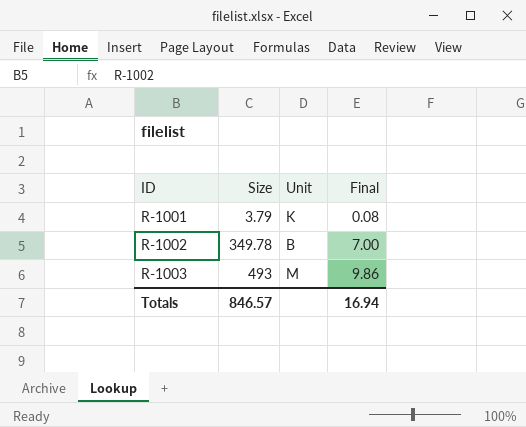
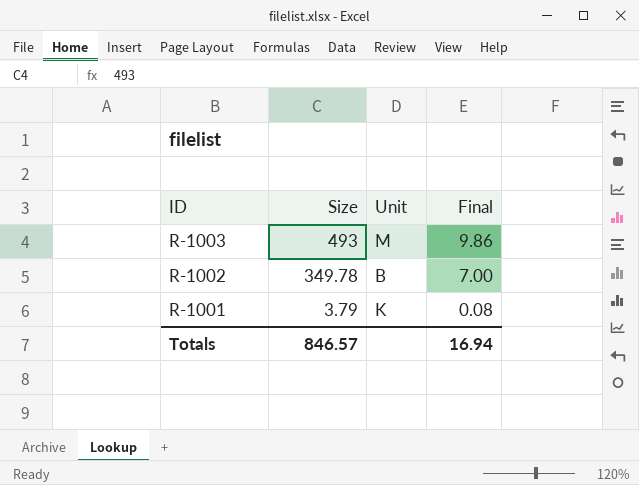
row order: ID ascending -> ID descending

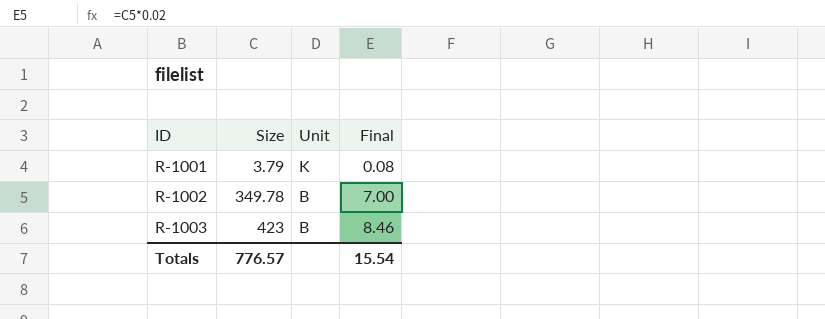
row order: ID descending -> ID ascending
R-1003 | Size: 493 -> 423
R-1003 | Unit: M -> B
R-1003 | Final: 9.86 -> 8.46
Totals | Size: 846.57 -> 776.57
Totals | Final: 16.94 -> 15.54

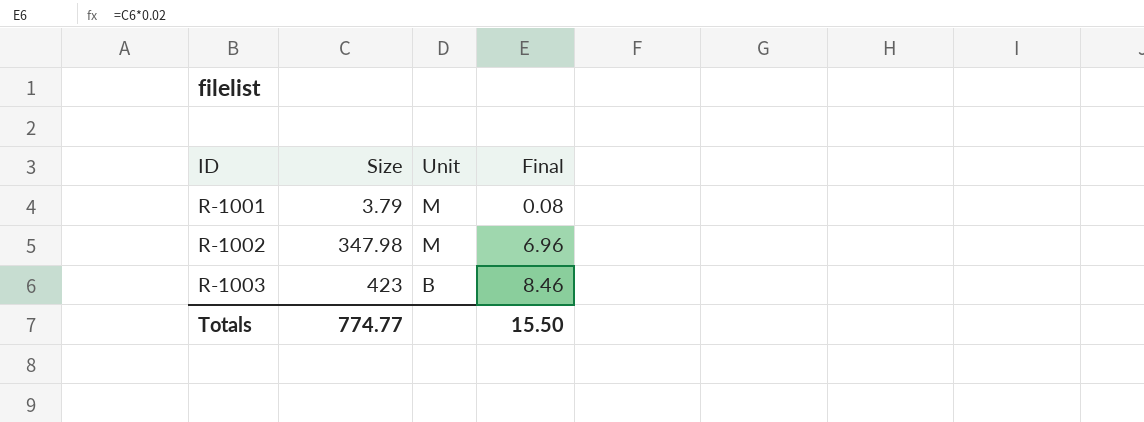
R-1001 | Unit: K -> M
R-1002 | Size: 349.78 -> 347.98
R-1002 | Unit: B -> M
R-1002 | Final: 7.00 -> 6.96
Totals | Size: 776.57 -> 774.77
Totals | Final: 15.54 -> 15.50

